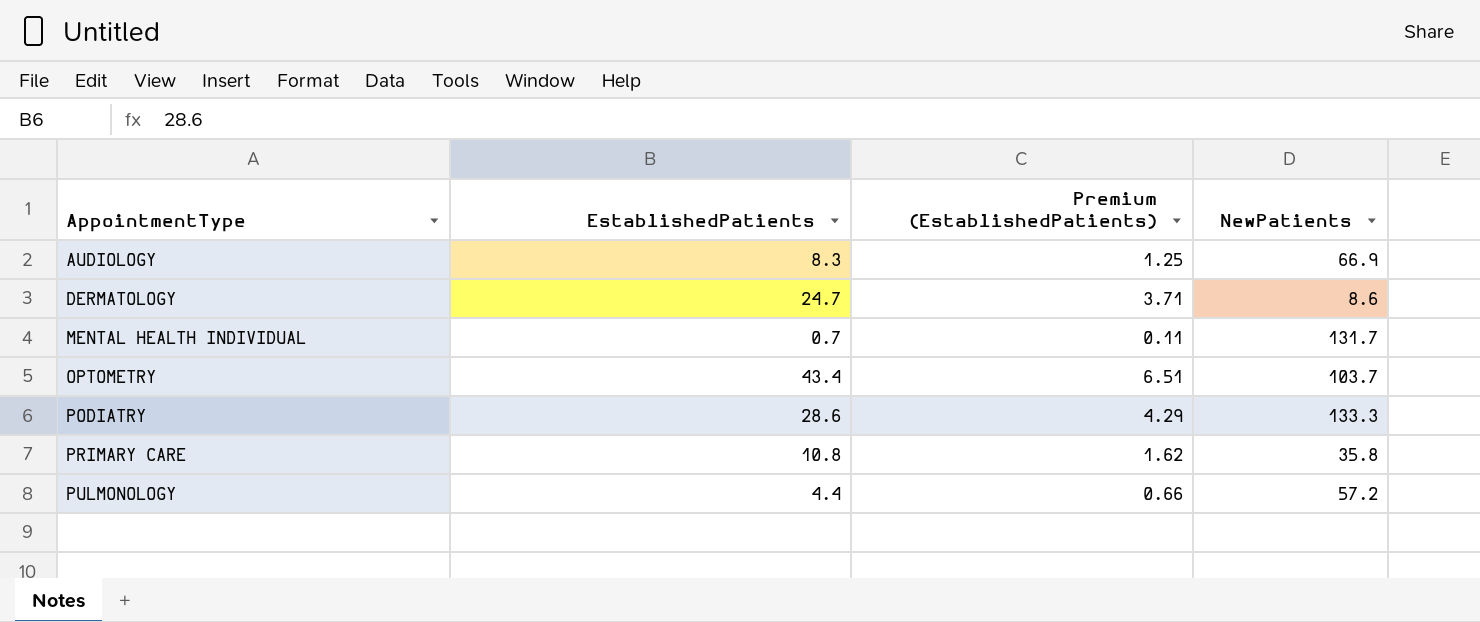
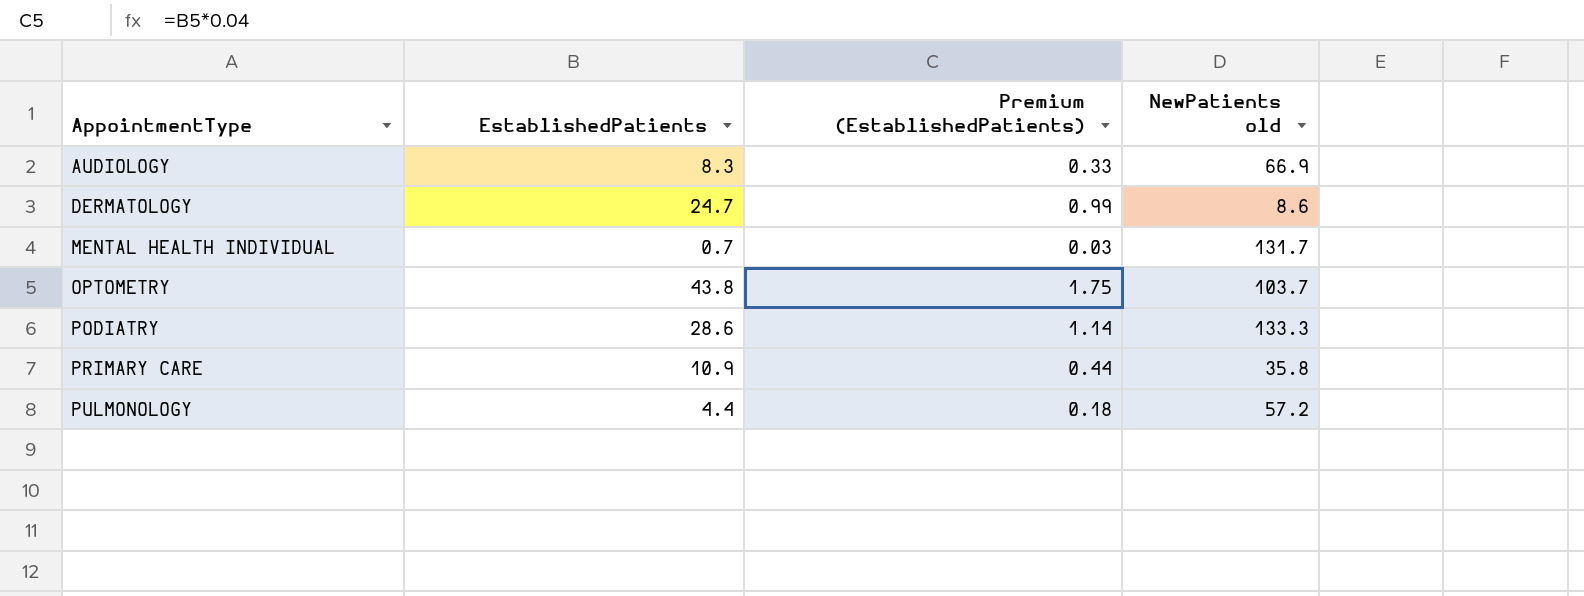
column Premium (EstablishedPatients) | formula: [EstablishedPatients] * 0.15 -> [EstablishedPatients] * 0.04
column name: NewPatients -> NewPatients old
OPTOMETRY | EstablishedPatients: 43.4 -> 43.8
PRIMARY CARE | EstablishedPatients: 10.8 -> 10.9

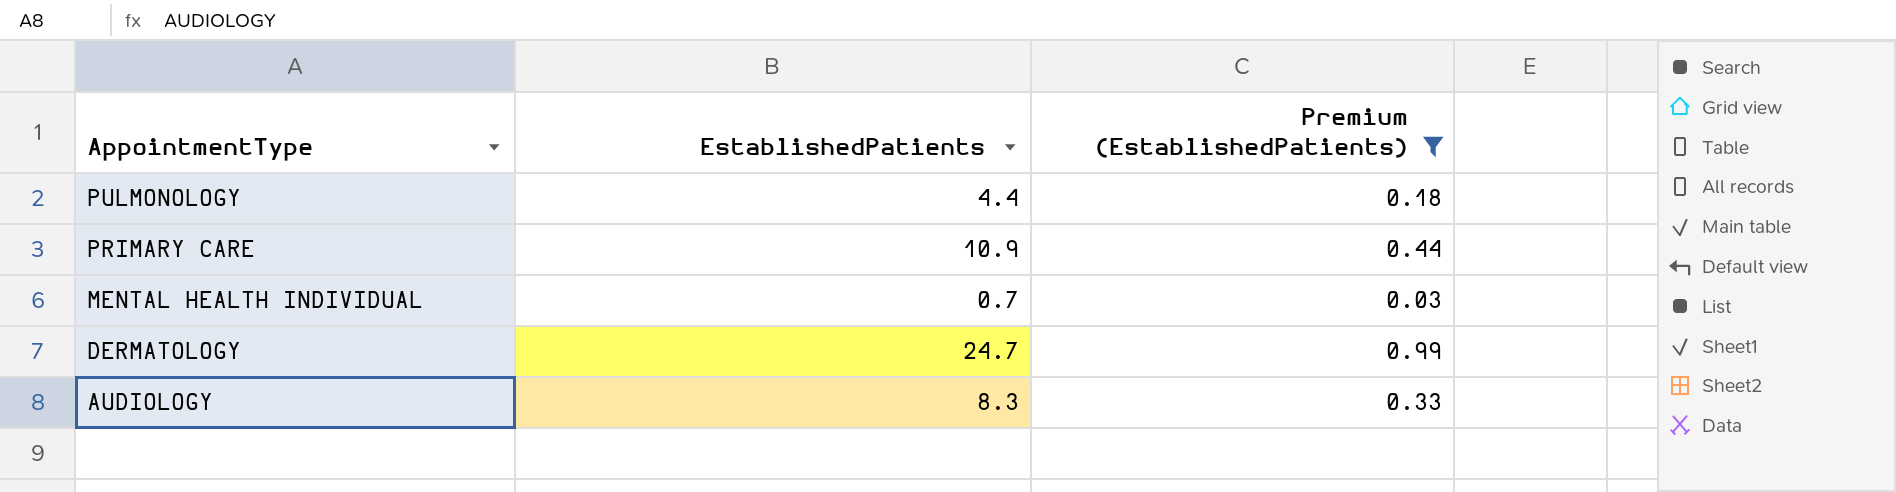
filter: none -> Premium (EstablishedPatients) <= 0.99
row order: AppointmentType ascending -> AppointmentType descending
column NewPatients old | position: 4 -> none

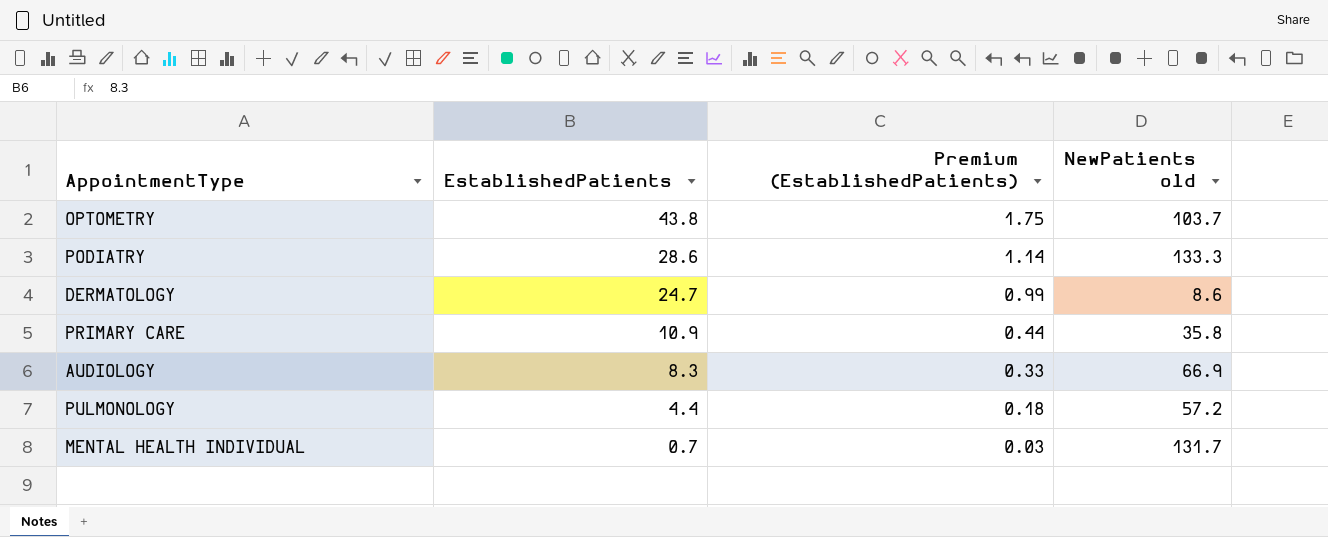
filter: Premium (EstablishedPatients) <= 0.99 -> none
row order: AppointmentType descending -> EstablishedPatients descending
column NewPatients old | position: none -> 4

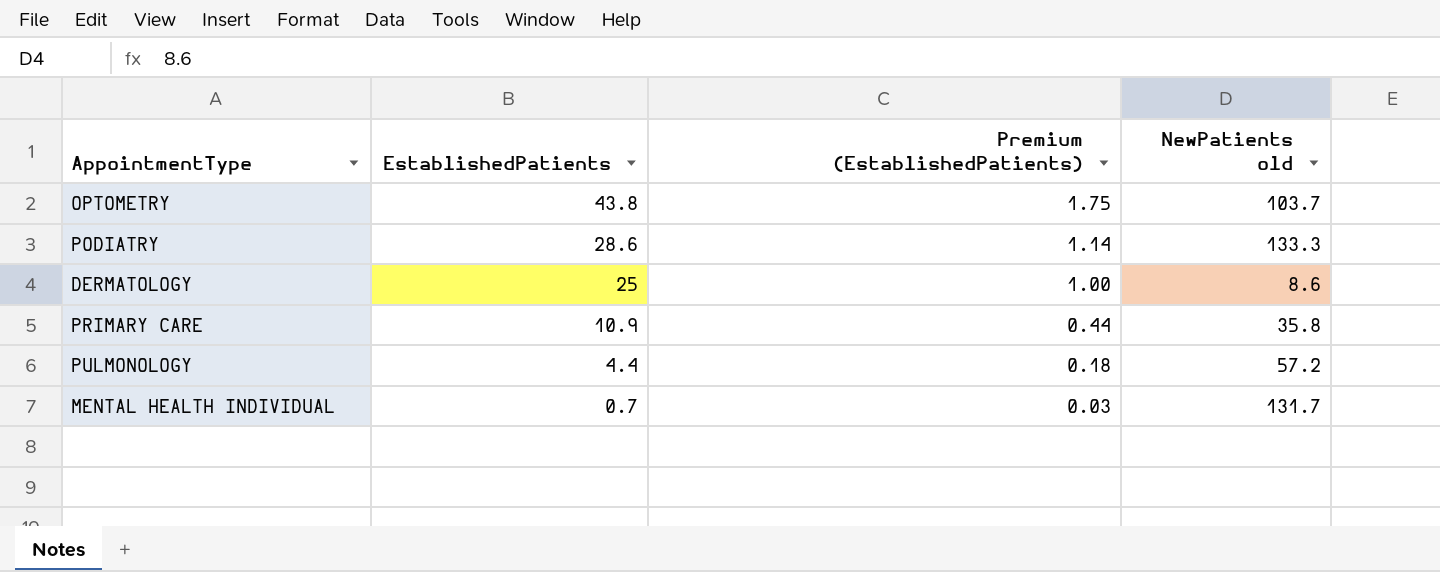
row AUDIOLOGY: 8.3 | 0.33 | 66.9 -> none
DERMATOLOGY | EstablishedPatients: 24.7 -> 25
DERMATOLOGY | Premium (EstablishedPatients): 0.99 -> 1.00

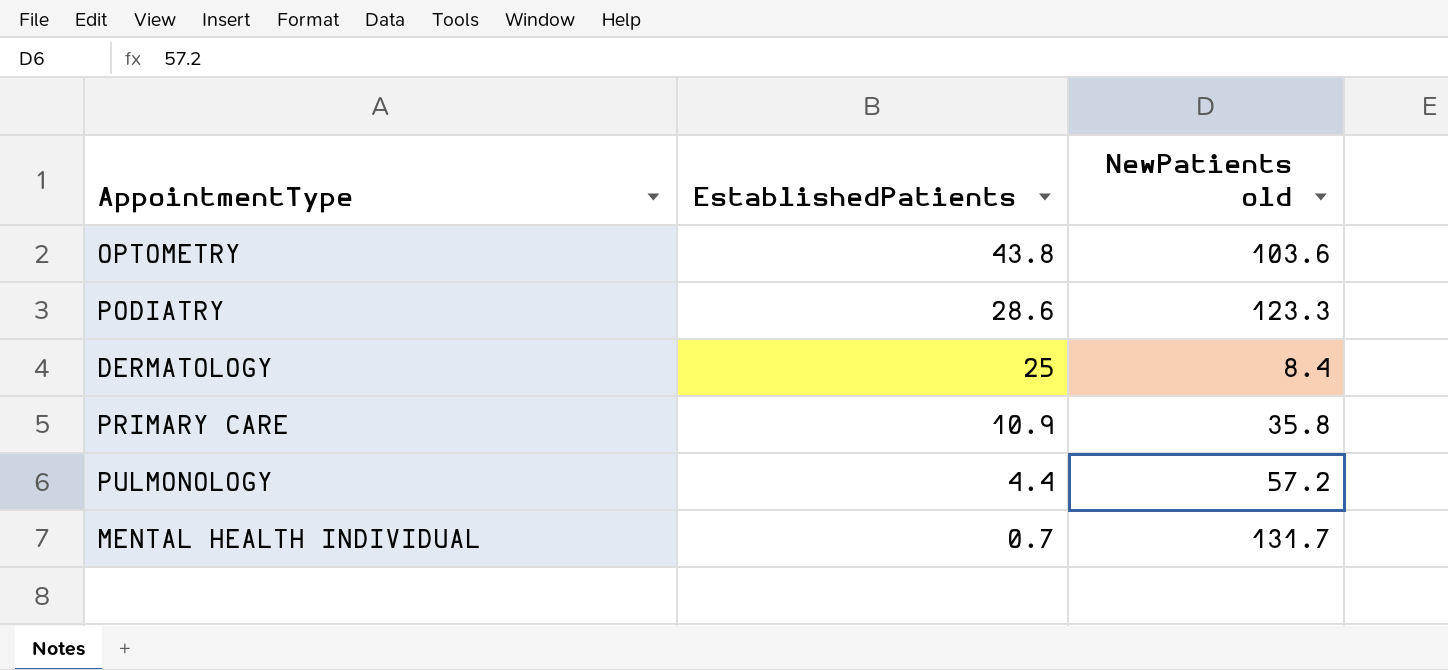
column Premium (EstablishedPatients) | formula: [EstablishedPatients] * 0.04 -> none
OPTOMETRY | NewPatients old: 103.7 -> 103.6
PODIATRY | NewPatients old: 133.3 -> 123.3
DERMATOLOGY | NewPatients old: 8.6 -> 8.4

